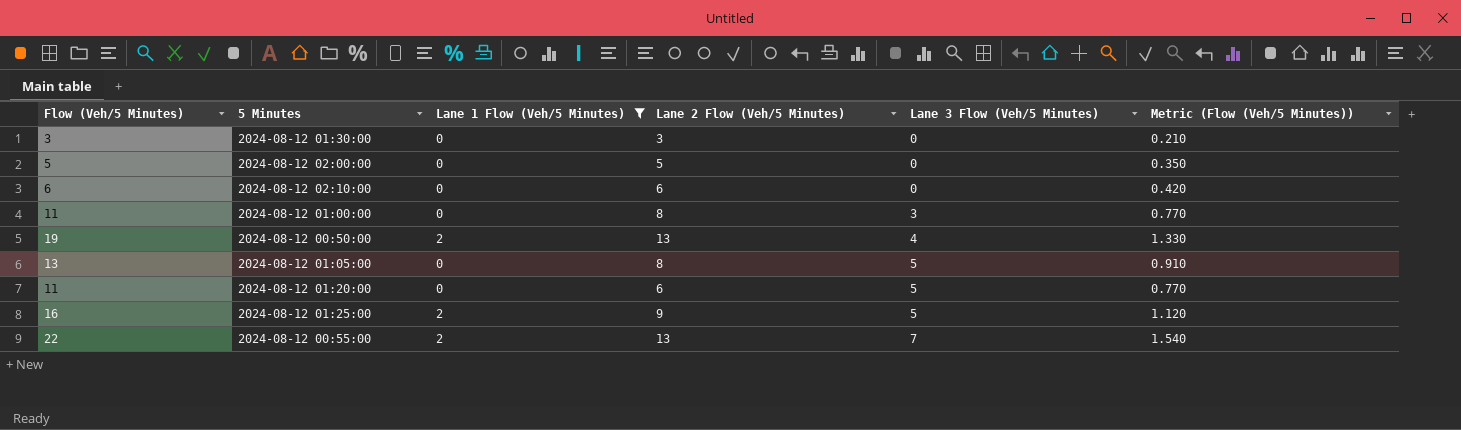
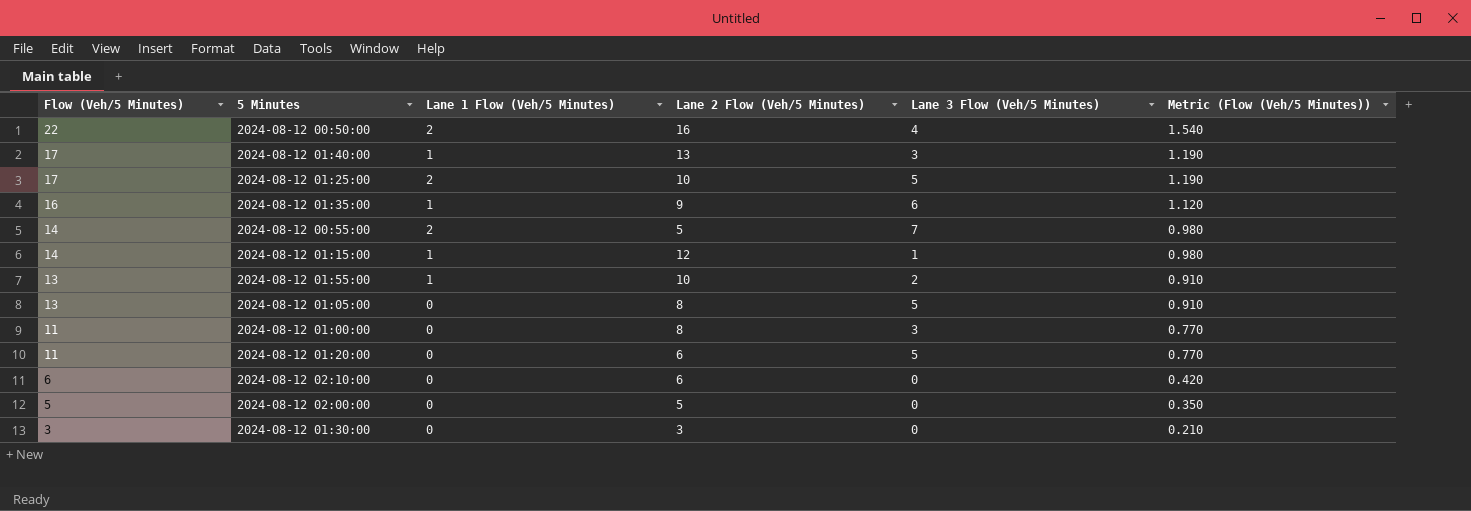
filter: Lane 1 Flow (Veh/5 Minutes) != 1 -> none
row order: Lane 3 Flow (Veh/5 Minutes) ascending -> Flow (Veh/5 Minutes) descending
2024-08-12 00:50:00 | Flow (Veh/5 Minutes): 19 -> 22
2024-08-12 00:50:00 | Lane 2 Flow (Veh/5 Minutes): 13 -> 16
2024-08-12 00:50:00 | Metric (Flow (Veh/5 Minutes)): 1.330 -> 1.540
2024-08-12 01:25:00 | Flow (Veh/5 Minutes): 16 -> 17
2024-08-12 01:25:00 | Lane 2 Flow (Veh/5 Minutes): 9 -> 10
2024-08-12 01:25:00 | Metric (Flow (Veh/5 Minutes)): 1.120 -> 1.190
2024-08-12 00:55:00 | Flow (Veh/5 Minutes): 22 -> 14
2024-08-12 00:55:00 | Lane 2 Flow (Veh/5 Minutes): 13 -> 5
2024-08-12 00:55:00 | Metric (Flow (Veh/5 Minutes)): 1.540 -> 0.980

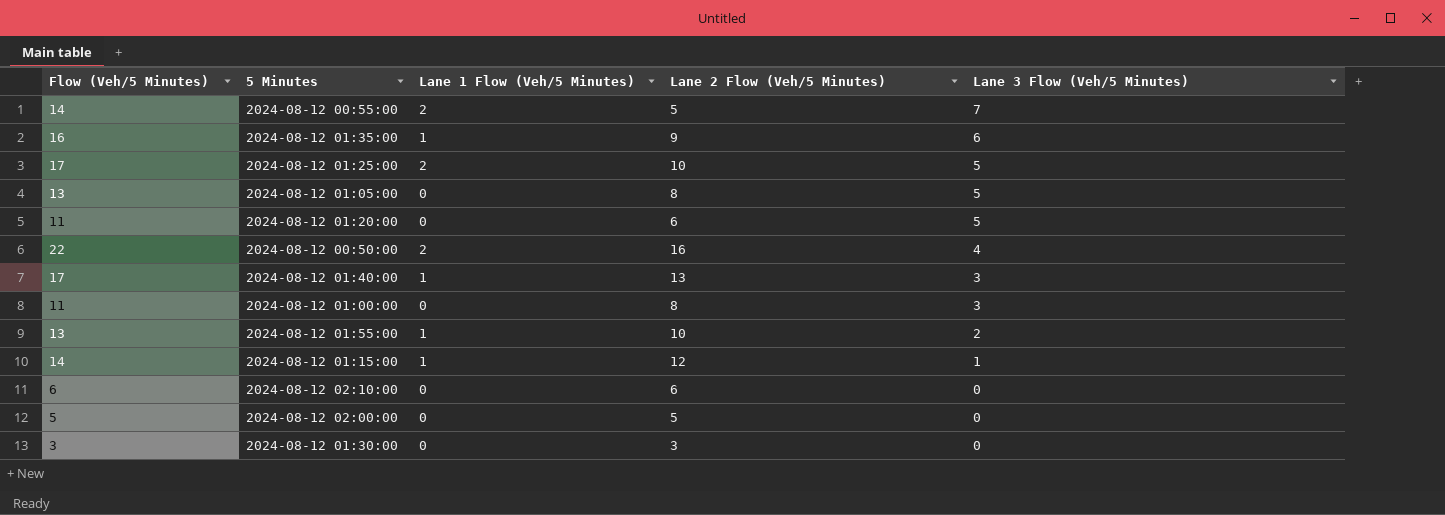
row order: Flow (Veh/5 Minutes) descending -> Lane 3 Flow (Veh/5 Minutes) descending
column Metric (Flow (Veh/5 Minutes)) | formula: [Flow (Veh/5 Minutes)] * 0.07 -> none

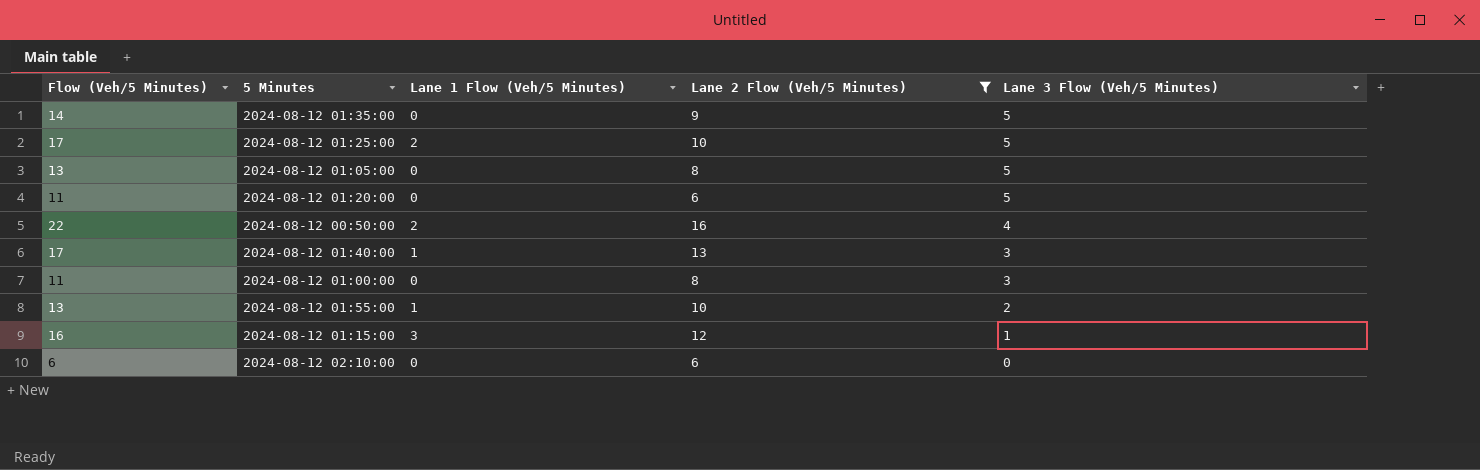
filter: none -> Lane 2 Flow (Veh/5 Minutes) >= 6
2024-08-12 01:35:00 | Flow (Veh/5 Minutes): 16 -> 14
2024-08-12 01:35:00 | Lane 1 Flow (Veh/5 Minutes): 1 -> 0
2024-08-12 01:35:00 | Lane 3 Flow (Veh/5 Minutes): 6 -> 5
2024-08-12 01:15:00 | Flow (Veh/5 Minutes): 14 -> 16
2024-08-12 01:15:00 | Lane 1 Flow (Veh/5 Minutes): 1 -> 3

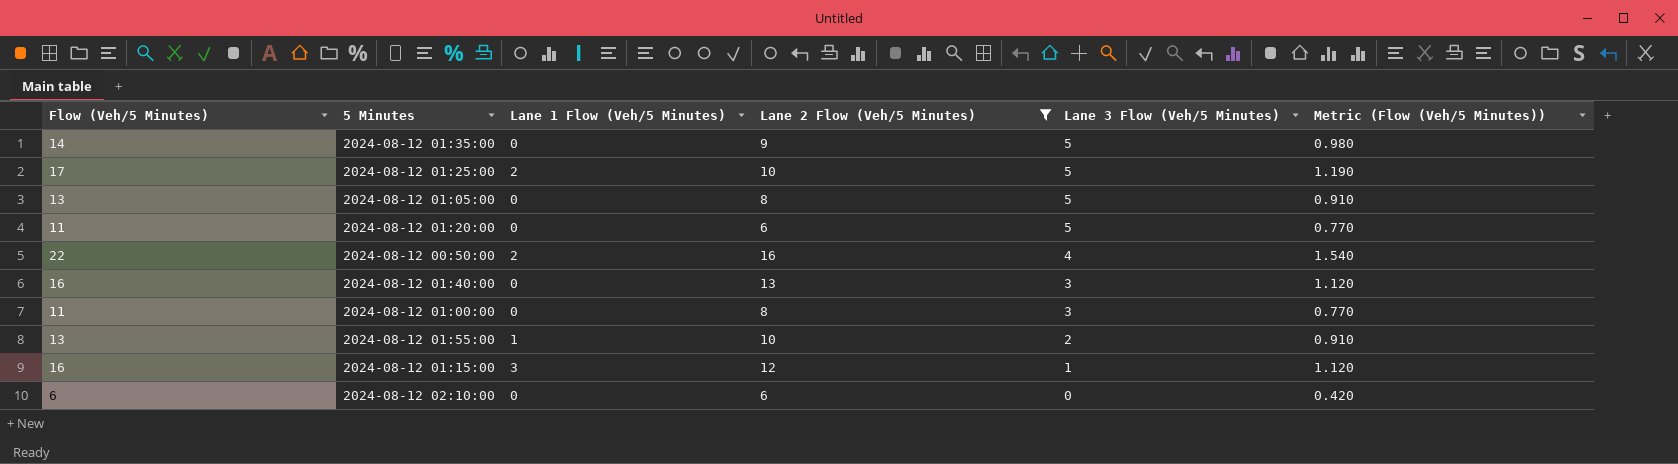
column Metric (Flow (Veh/5 Minutes)) | formula: none -> [Flow (Veh/5 Minutes)] * 0.07
2024-08-12 01:40:00 | Flow (Veh/5 Minutes): 17 -> 16
2024-08-12 01:40:00 | Lane 1 Flow (Veh/5 Minutes): 1 -> 0

